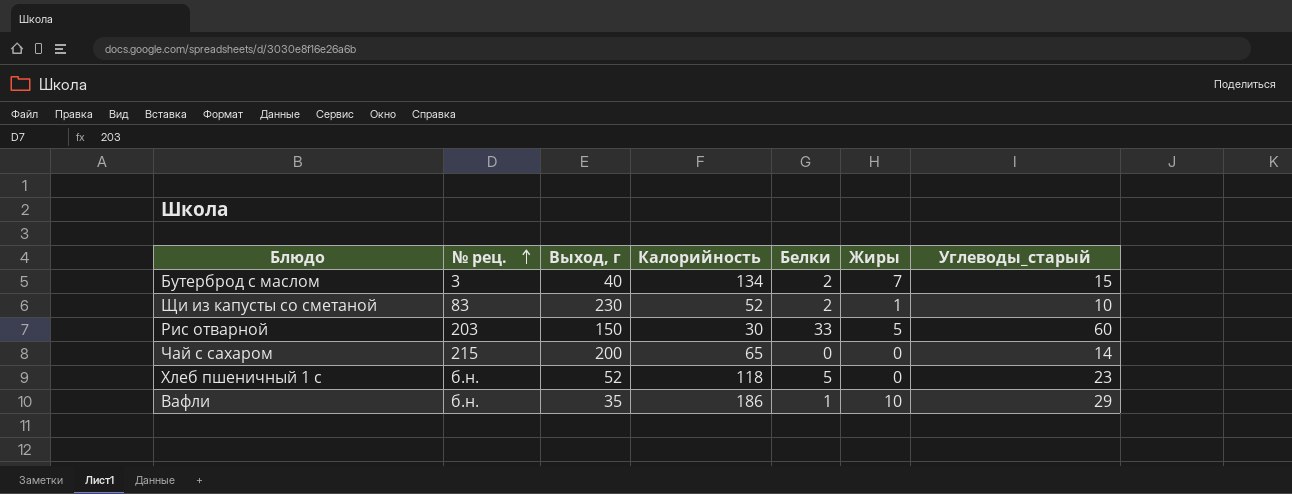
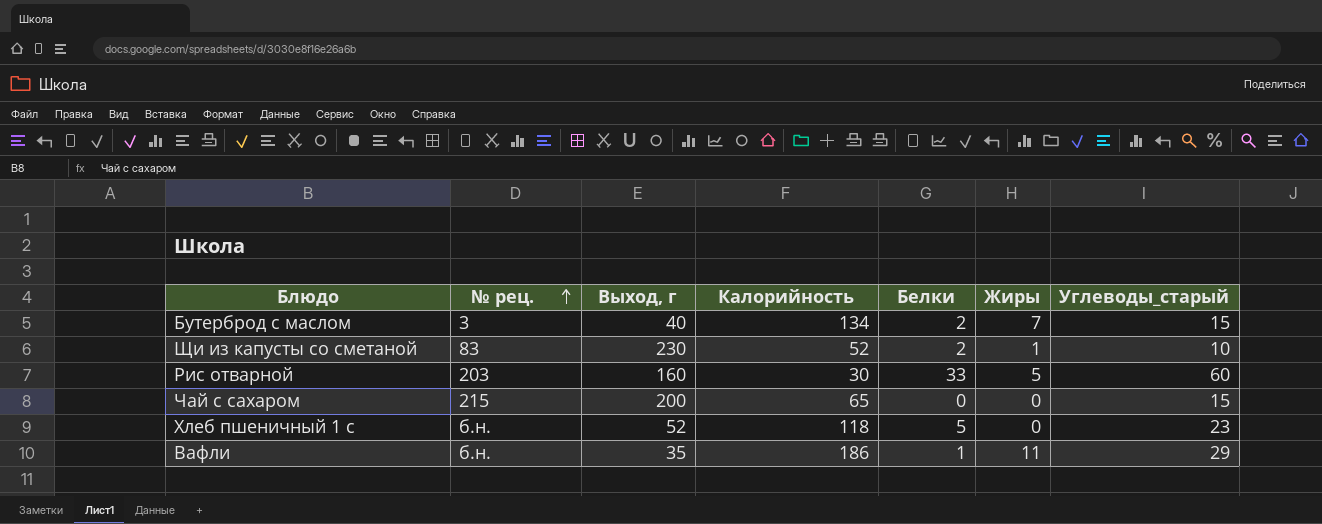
Рис отварной | Выход, г: 150 -> 160
Чай с сахаром | Углеводы_старый: 14 -> 15
Вафли | Жиры: 10 -> 11

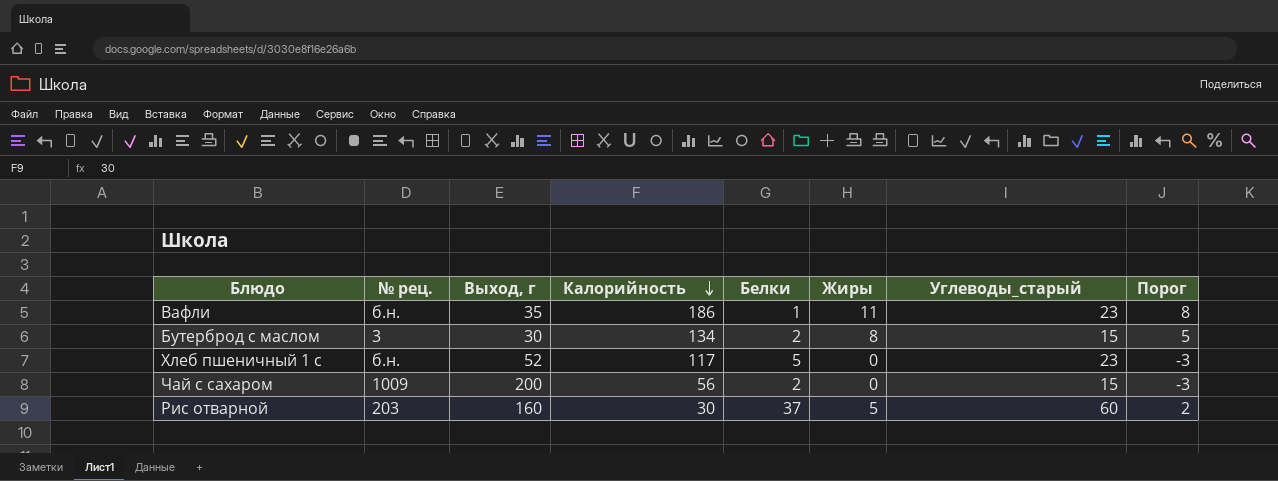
row order: № рец. ascending -> Калорийность descending
column Порог | formula: none -> [Жиры] - 3
row Щи из капусты со сметаной: 83 | 230 | 52 | 2 | 1 | 10 -> none
Вафли | Углеводы_старый: 29 -> 23
Бутерброд с маслом | Выход, г: 40 -> 30
Бутерброд с маслом | Жиры: 7 -> 8
Хлеб пшеничный 1 с | Калорийность: 118 -> 117
Чай с сахаром | № рец.: 215 -> 1009
Чай с сахаром | Калорийность: 65 -> 56
Чай с сахаром | Белки: 0 -> 2
Рис отварной | Белки: 33 -> 37

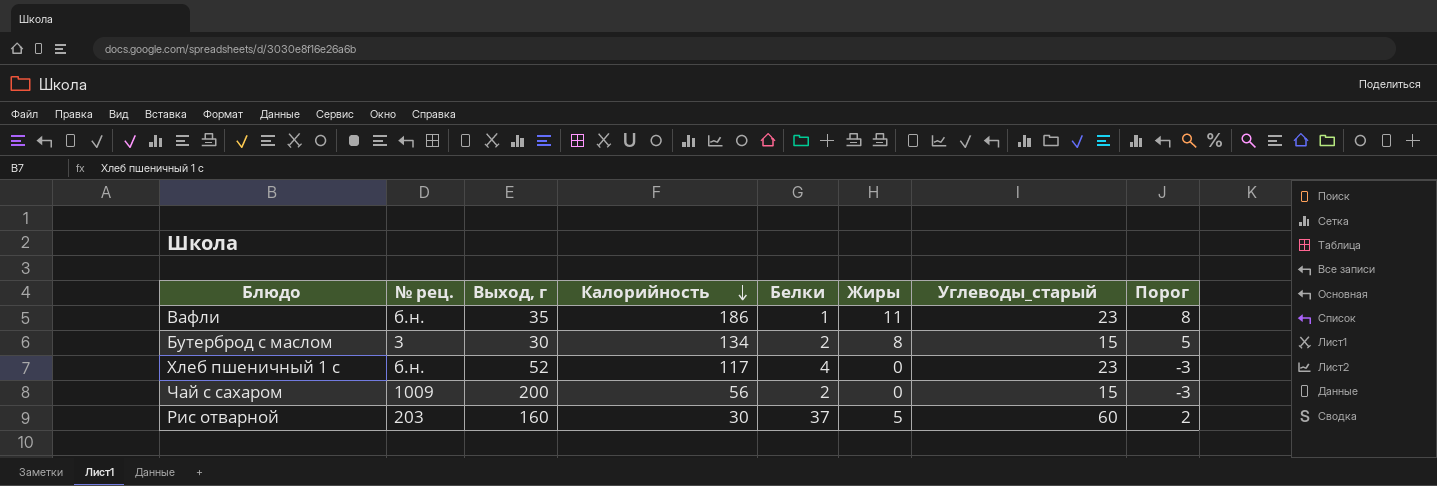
Хлеб пшеничный 1 с | Белки: 5 -> 4

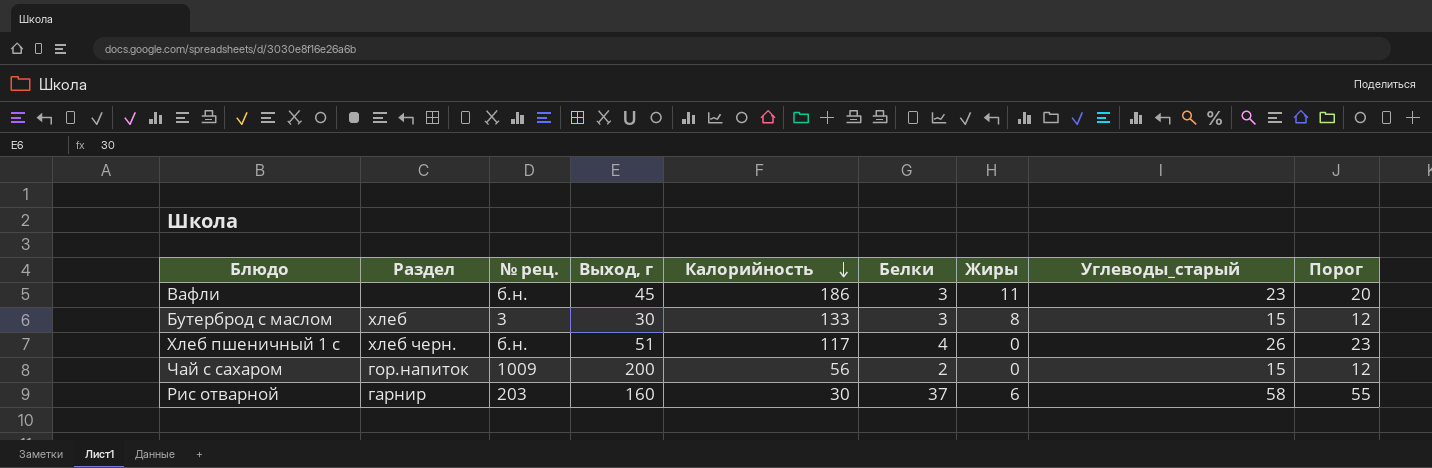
column Раздел | position: none -> 2
column Порог | formula: [Жиры] - 3 -> [Углеводы_старый] - 3
Вафли | Выход, г: 35 -> 45
Вафли | Белки: 1 -> 3
Бутерброд с маслом | Калорийность: 134 -> 133
Бутерброд с маслом | Белки: 2 -> 3
Хлеб пшеничный 1 с | Выход, г: 52 -> 51
Хлеб пшеничный 1 с | Углеводы_старый: 23 -> 26
Рис отварной | Жиры: 5 -> 6
Рис отварной | Углеводы_старый: 60 -> 58

